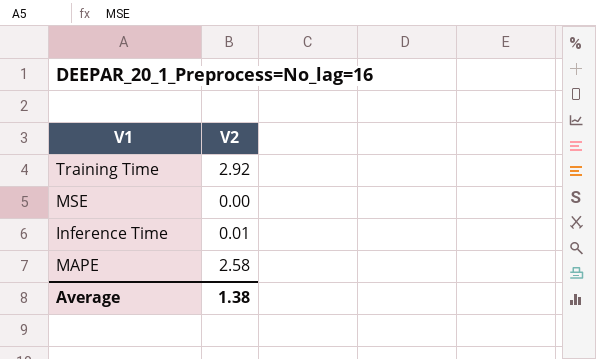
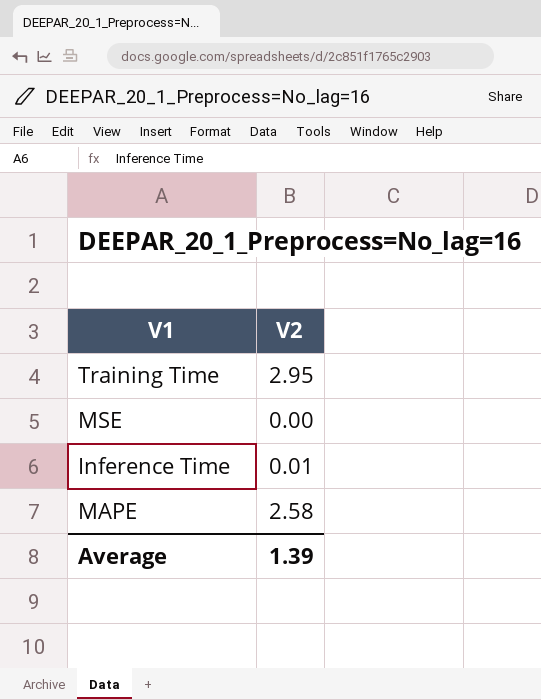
Training Time | V2: 2.92 -> 2.95
Average | V2: 1.38 -> 1.39

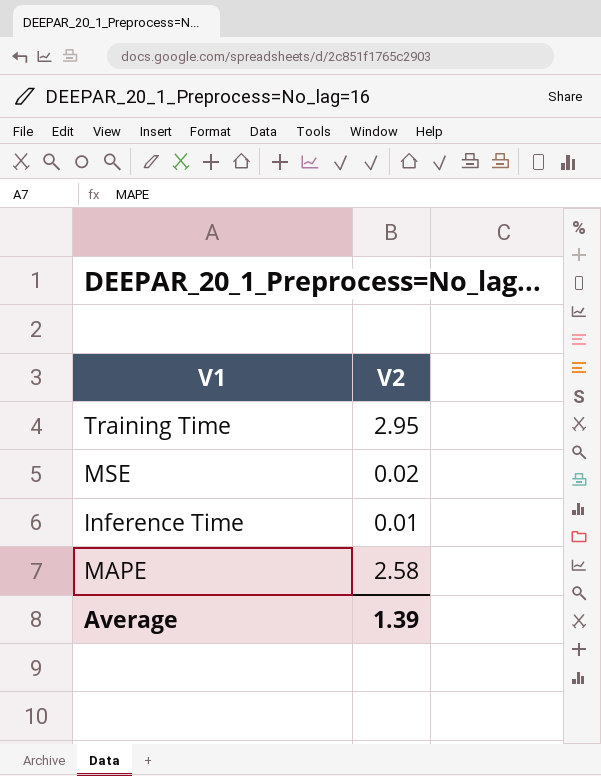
MSE | V2: 0.00 -> 0.02

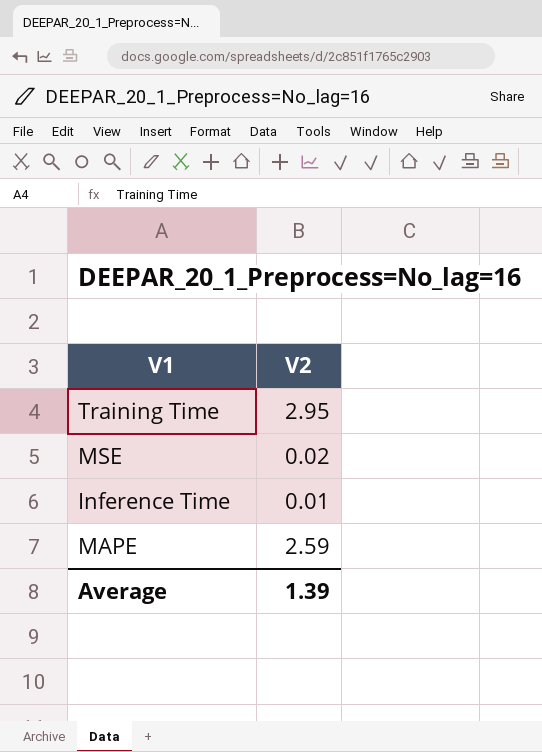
MAPE | V2: 2.58 -> 2.59

